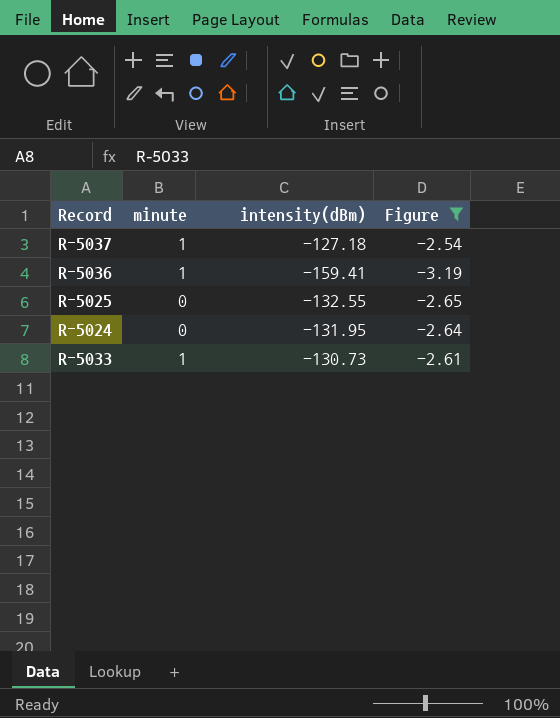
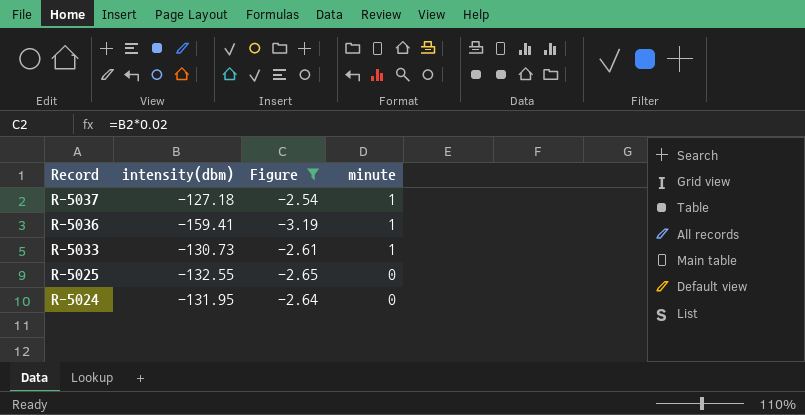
row order: none -> Record descending
column name: intensity(dBm) -> intensity(dbm)
column minute | position: 2 -> 4

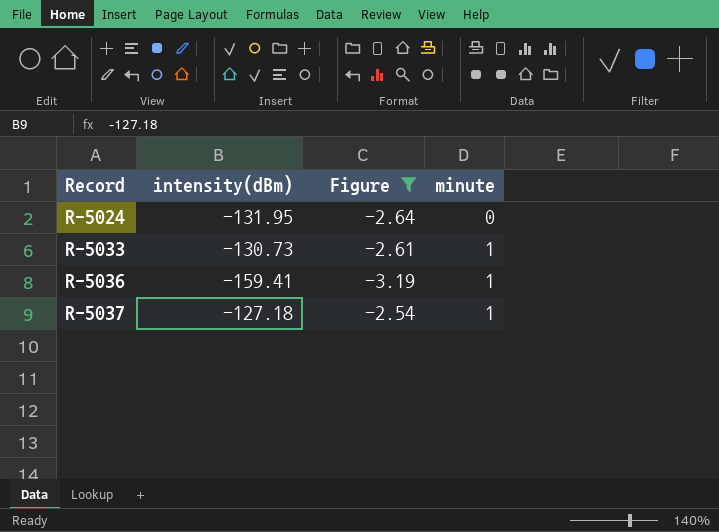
row order: Record descending -> Record ascending
column name: intensity(dbm) -> intensity(dBm)
row R-5025: -132.55 | -2.65 | 0 -> none

